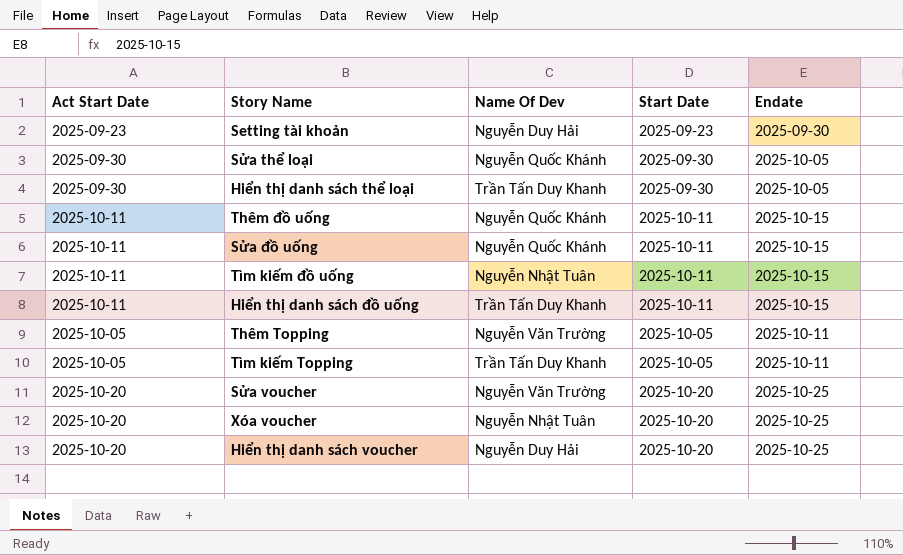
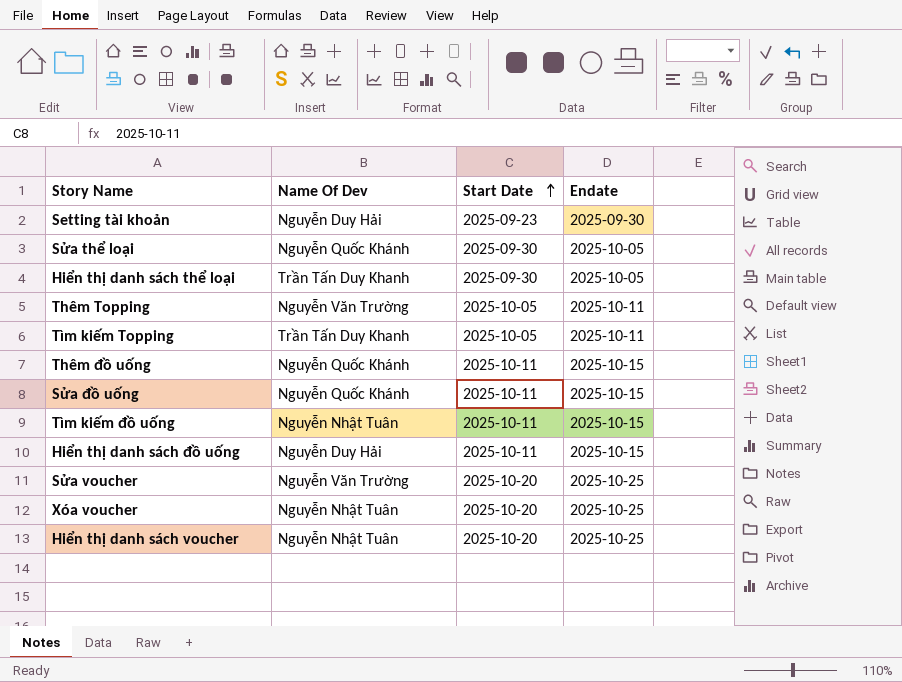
row order: none -> Start Date ascending
column Act Start Date | position: 1 -> none
Hiển thị danh sách đồ uống | Name Of Dev: Trần Tấn Duy Khanh -> Nguyễn Duy Hải
Hiển thị danh sách voucher | Name Of Dev: Nguyễn Duy Hải -> Nguyễn Nhật Tuân

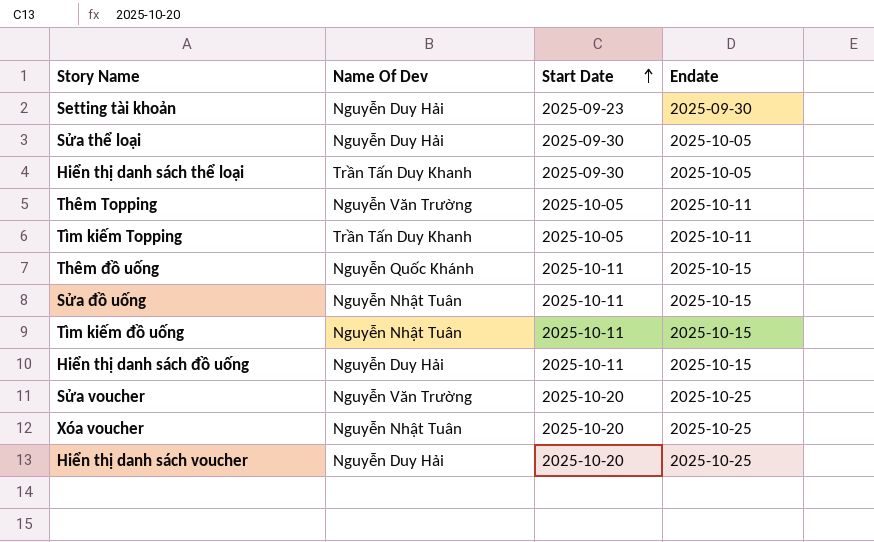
Sửa thể loại | Name Of Dev: Nguyễn Quốc Khánh -> Nguyễn Duy Hải
Sửa đồ uống | Name Of Dev: Nguyễn Quốc Khánh -> Nguyễn Nhật Tuân
Hiển thị danh sách voucher | Name Of Dev: Nguyễn Nhật Tuân -> Nguyễn Duy Hải

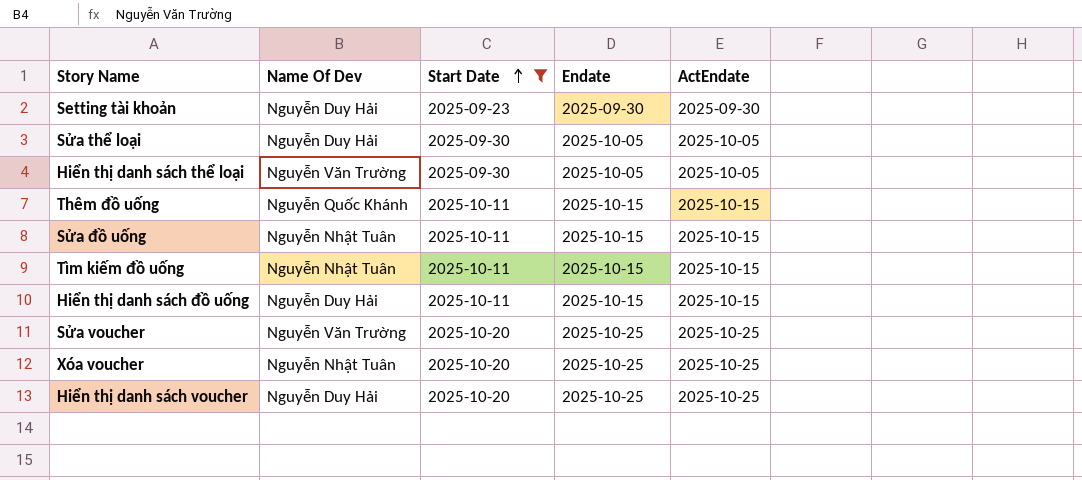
filter: none -> Start Date != 2025-10-05
column ActEndate | position: none -> 5
Hiển thị danh sách thể loại | Name Of Dev: Trần Tấn Duy Khanh -> Nguyễn Văn Trường

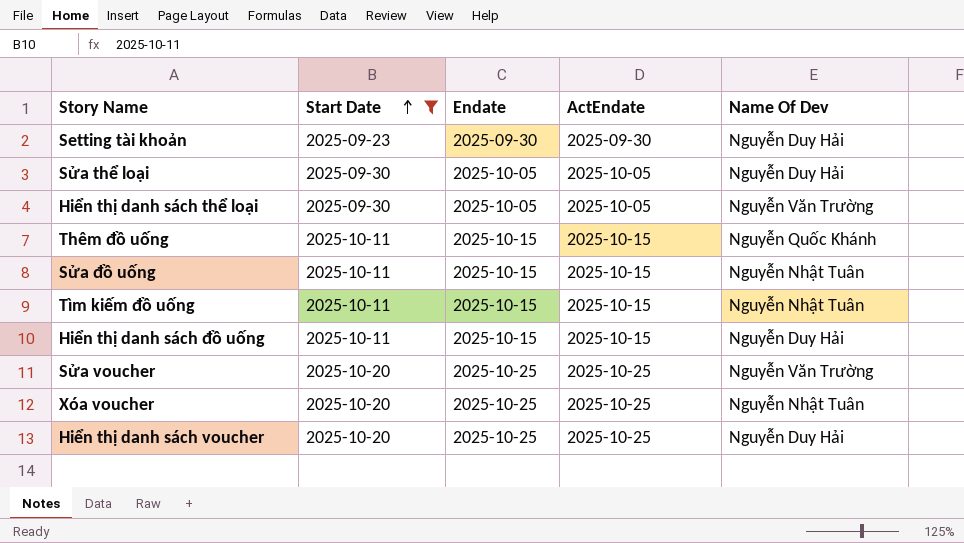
column Name Of Dev | position: 2 -> 5

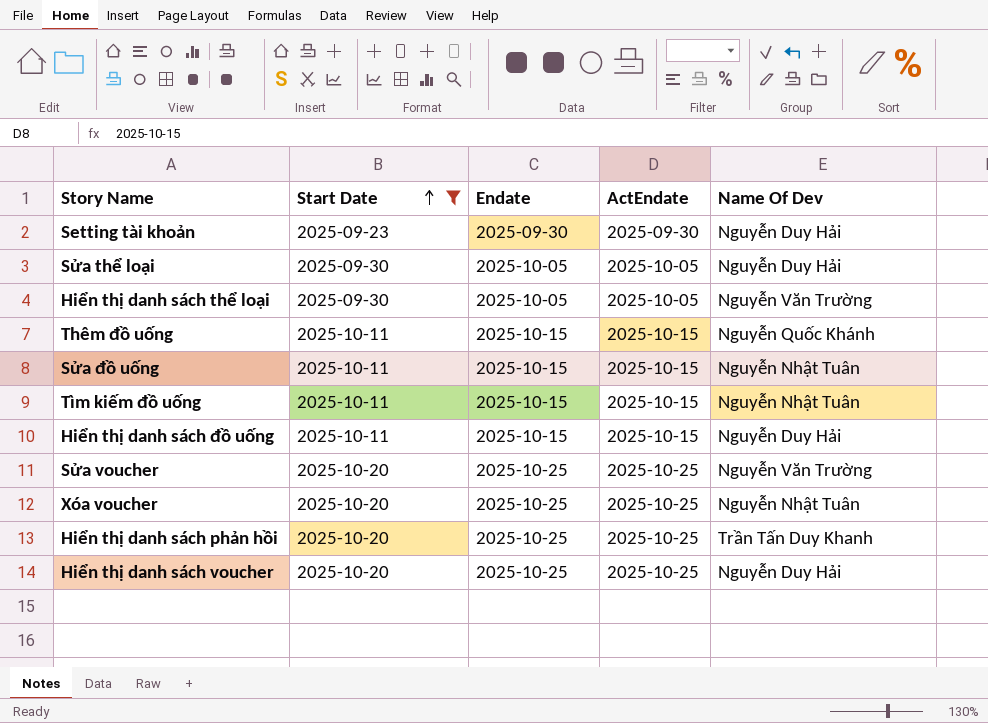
row Hiển thị danh sách phản hồi: none -> 2025-10-20 | 2025-10-25 | 2025-10-25 | Trần Tấn Duy Khanh

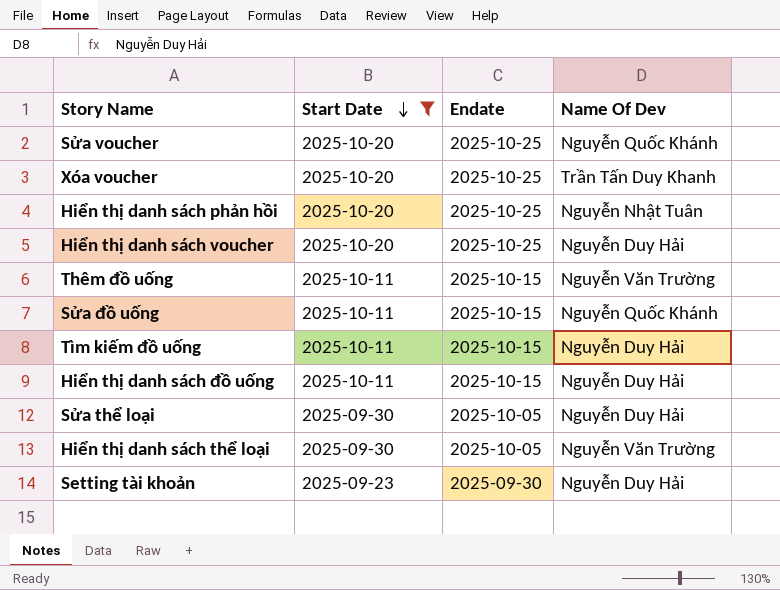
row order: Start Date ascending -> Start Date descending
column ActEndate | position: 4 -> none
Sửa voucher | Name Of Dev: Nguyễn Văn Trường -> Nguyễn Quốc Khánh
Xóa voucher | Name Of Dev: Nguyễn Nhật Tuân -> Trần Tấn Duy Khanh
Hiển thị danh sách phản hồi | Name Of Dev: Trần Tấn Duy Khanh -> Nguyễn Nhật Tuân
Thêm đồ uống | Name Of Dev: Nguyễn Quốc Khánh -> Nguyễn Văn Trường
Sửa đồ uống | Name Of Dev: Nguyễn Nhật Tuân -> Nguyễn Quốc Khánh
Tìm kiếm đồ uống | Name Of Dev: Nguyễn Nhật Tuân -> Nguyễn Duy Hải

